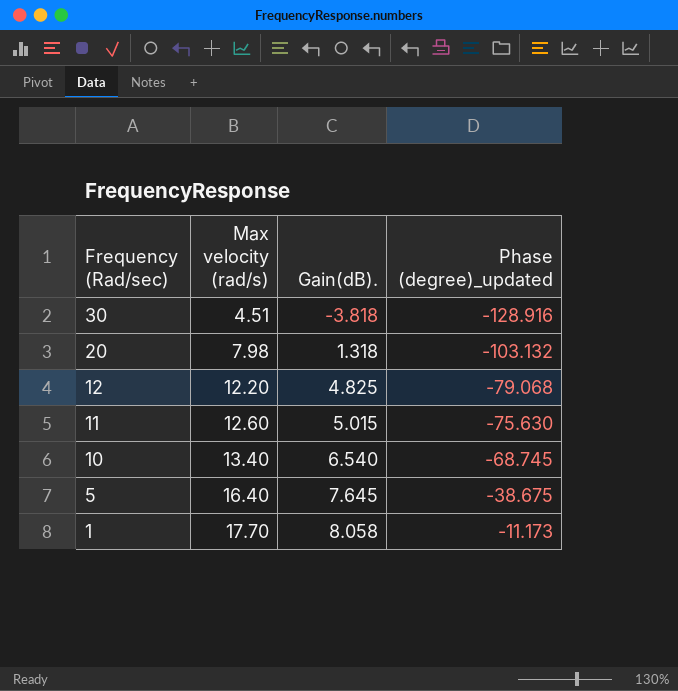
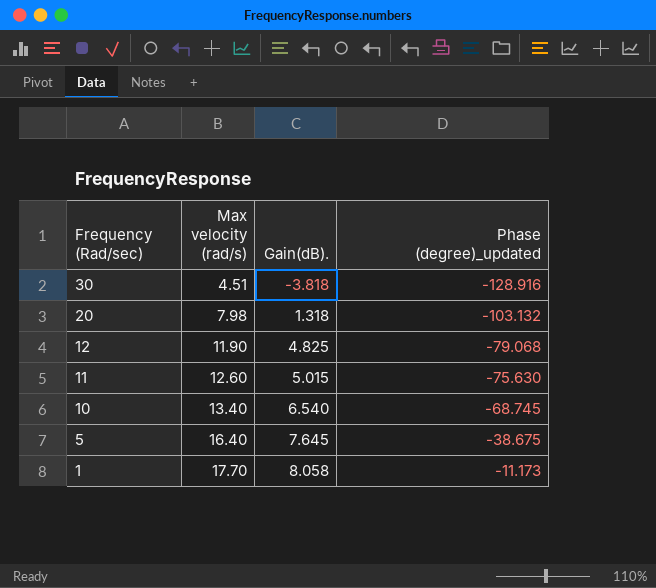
12 | Max velocity (rad/s): 12.20 -> 11.90

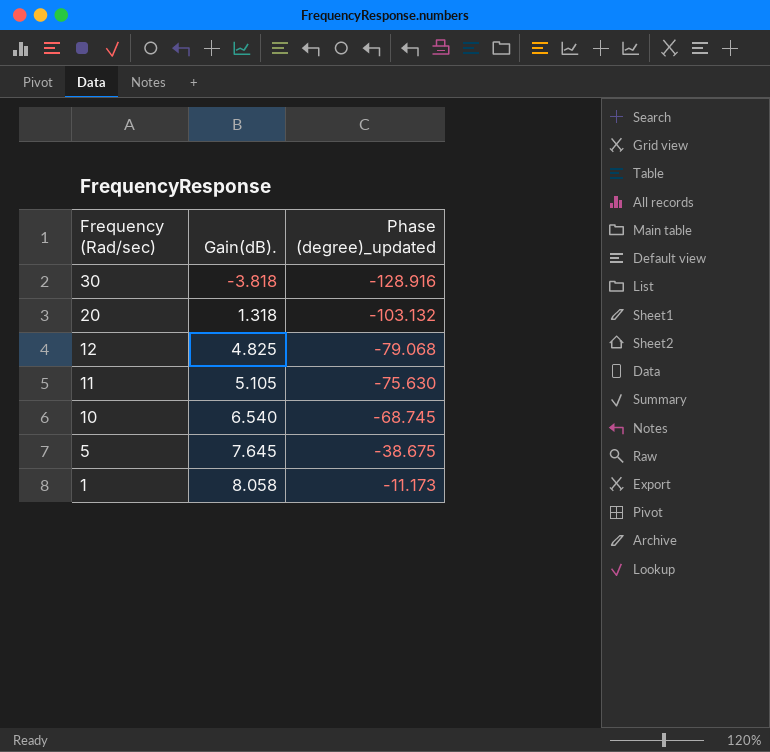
column Max velocity (rad/s) | position: 2 -> none
11 | Gain(dB).: 5.015 -> 5.105

